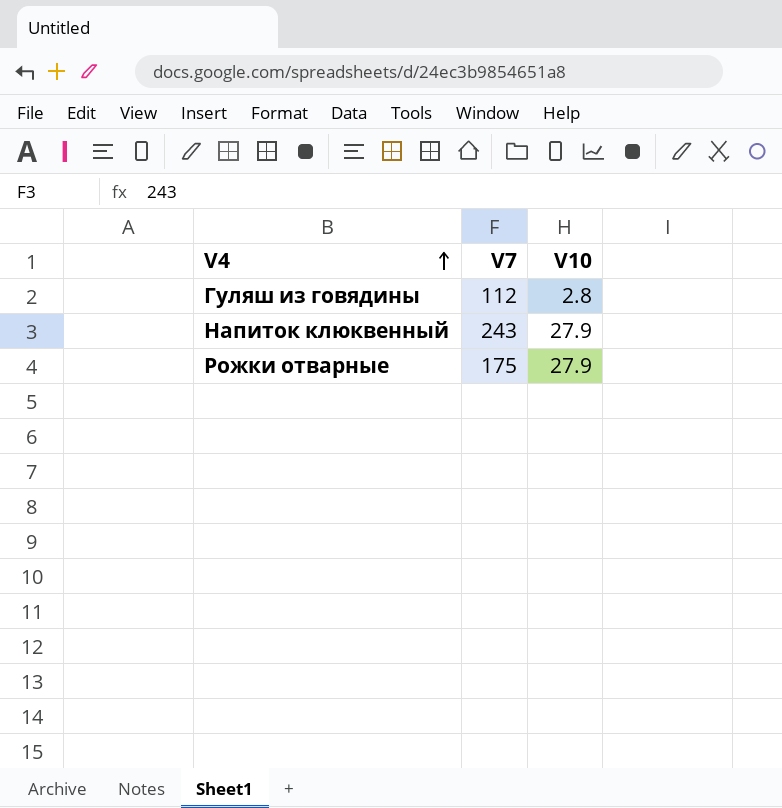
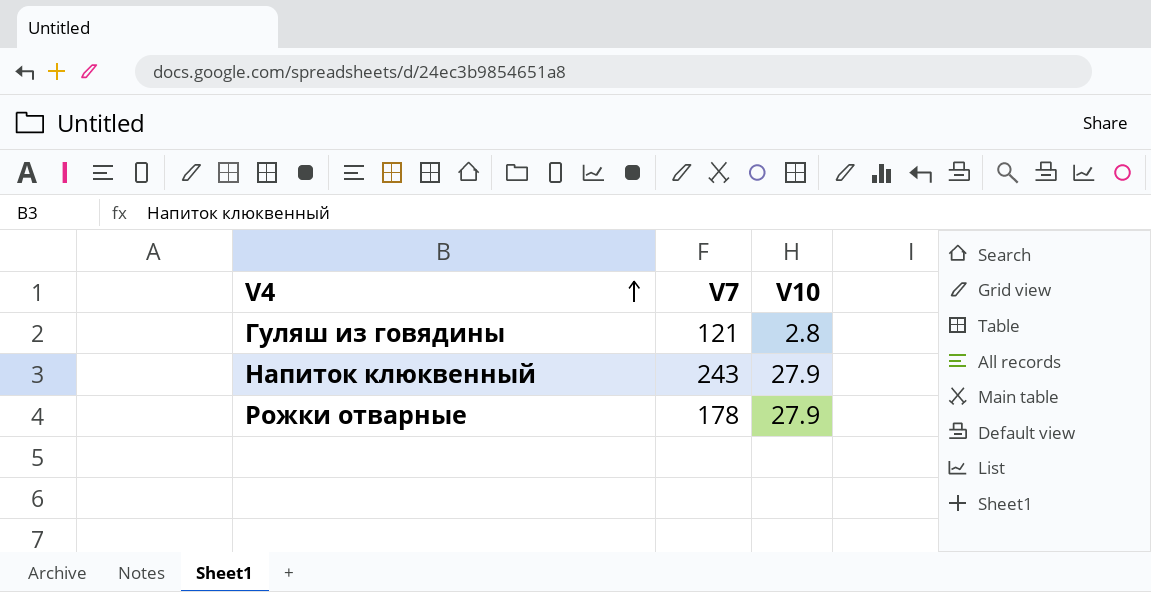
Гуляш из говядины | V7: 112 -> 121
Рожки отварные | V7: 175 -> 178

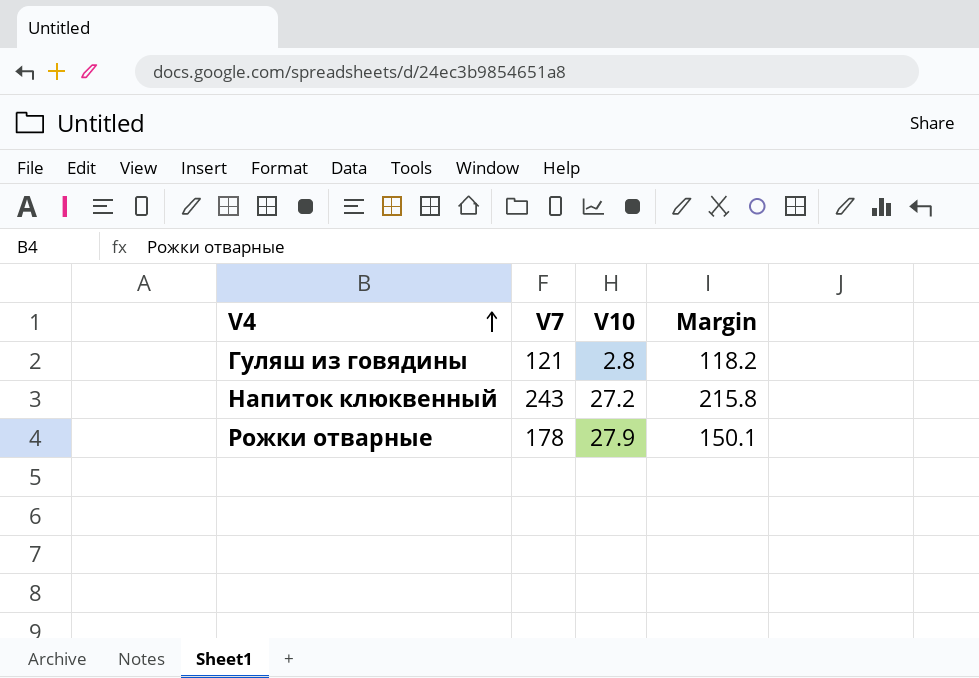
column Margin | formula: none -> [V7] - [V10]
Напиток клюквенный | V10: 27.9 -> 27.2

